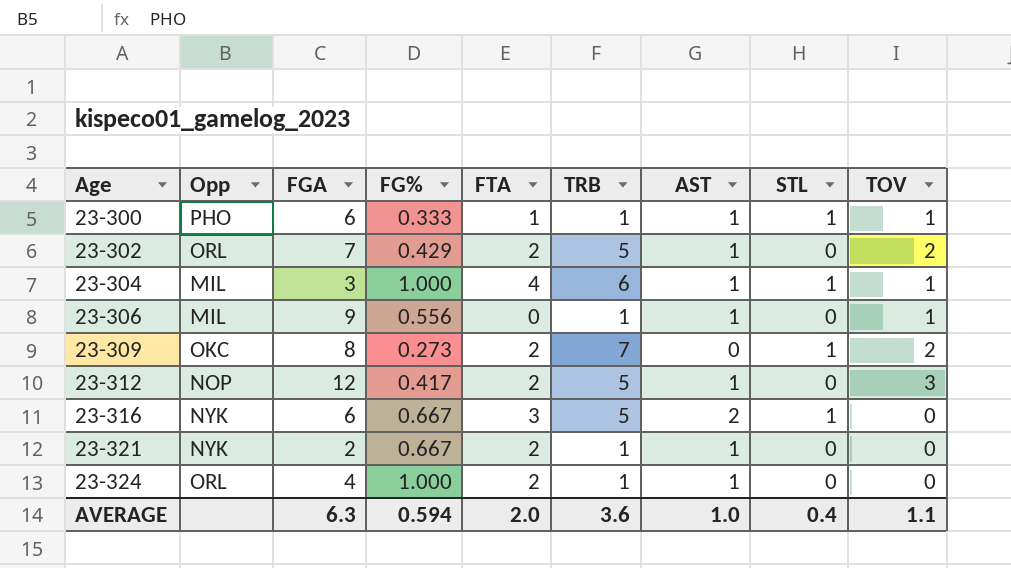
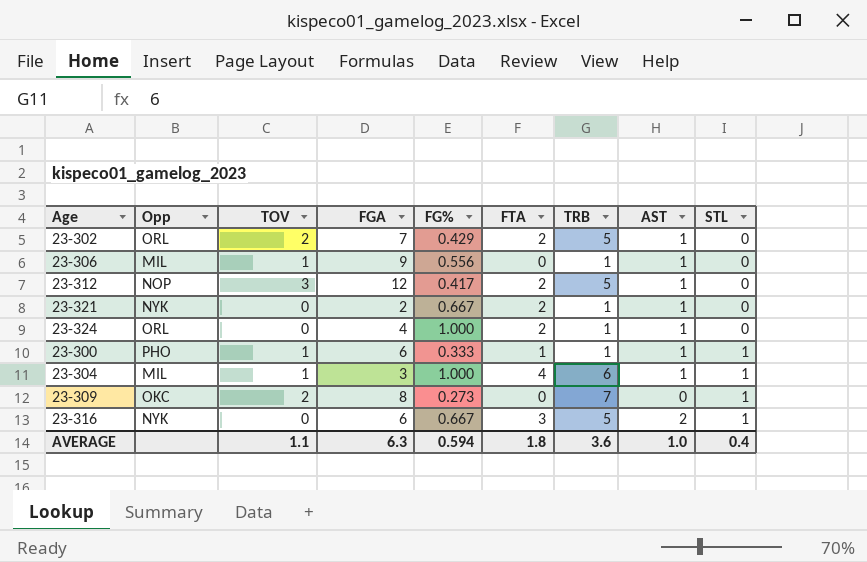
row order: Age ascending -> STL ascending
column TOV | position: 9 -> 3
23-309 | FTA: 2 -> 0
AVERAGE | FTA: 2.0 -> 1.8

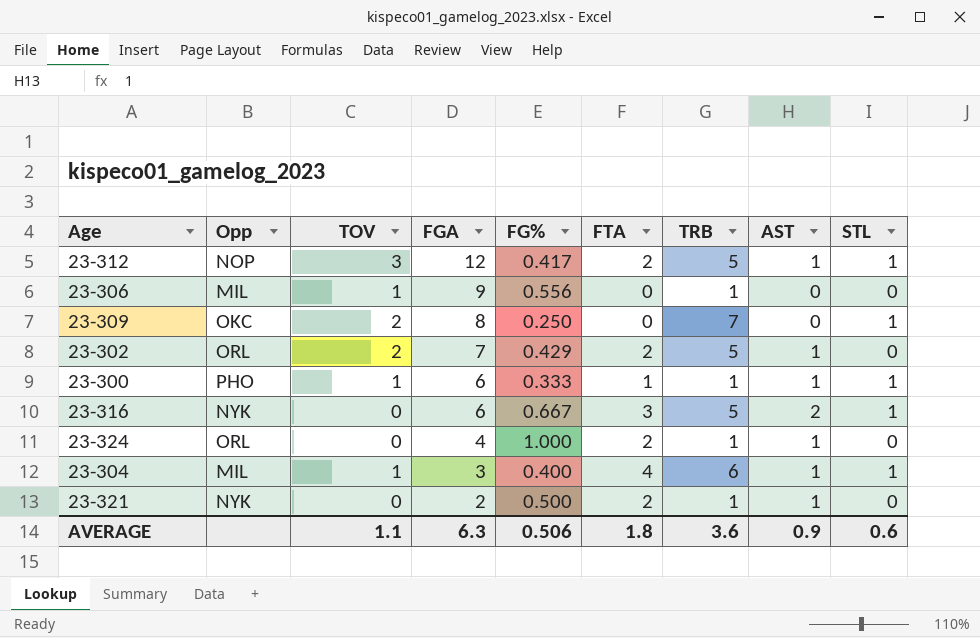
row order: STL ascending -> FGA descending
23-312 | STL: 0 -> 1
23-306 | AST: 1 -> 0
23-309 | FG%: 0.273 -> 0.250
23-304 | FG%: 1.000 -> 0.400
23-321 | FG%: 0.667 -> 0.500
AVERAGE | FG%: 0.594 -> 0.506
AVERAGE | AST: 1.0 -> 0.9
AVERAGE | STL: 0.4 -> 0.6

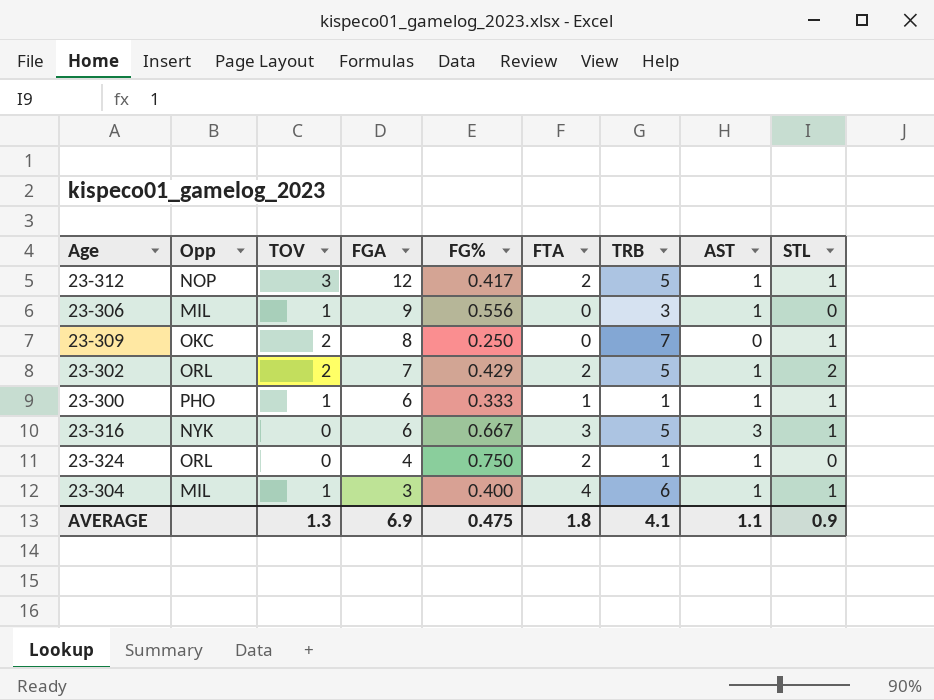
row 23-321: NYK | 0 | 2 | 0.500 | 2 | 1 | 1 | 0 -> none
23-306 | TRB: 1 -> 3
23-306 | AST: 0 -> 1
23-302 | STL: 0 -> 2
23-316 | AST: 2 -> 3
23-324 | FG%: 1.000 -> 0.750
AVERAGE | TOV: 1.1 -> 1.3
AVERAGE | FGA: 6.3 -> 6.9
AVERAGE | FG%: 0.506 -> 0.475
AVERAGE | TRB: 3.6 -> 4.1
AVERAGE | AST: 0.9 -> 1.1
AVERAGE | STL: 0.6 -> 0.9

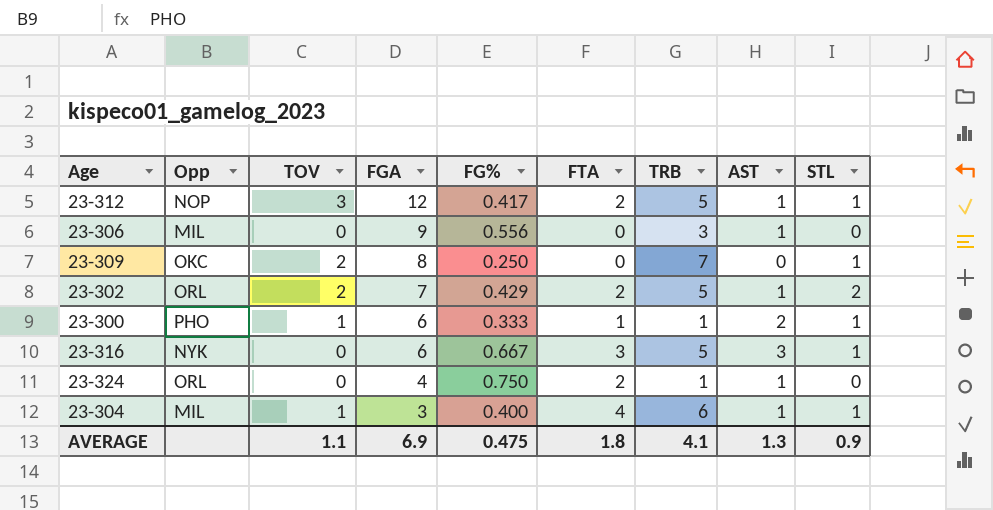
23-306 | TOV: 1 -> 0
23-300 | AST: 1 -> 2
AVERAGE | TOV: 1.3 -> 1.1
AVERAGE | AST: 1.1 -> 1.3

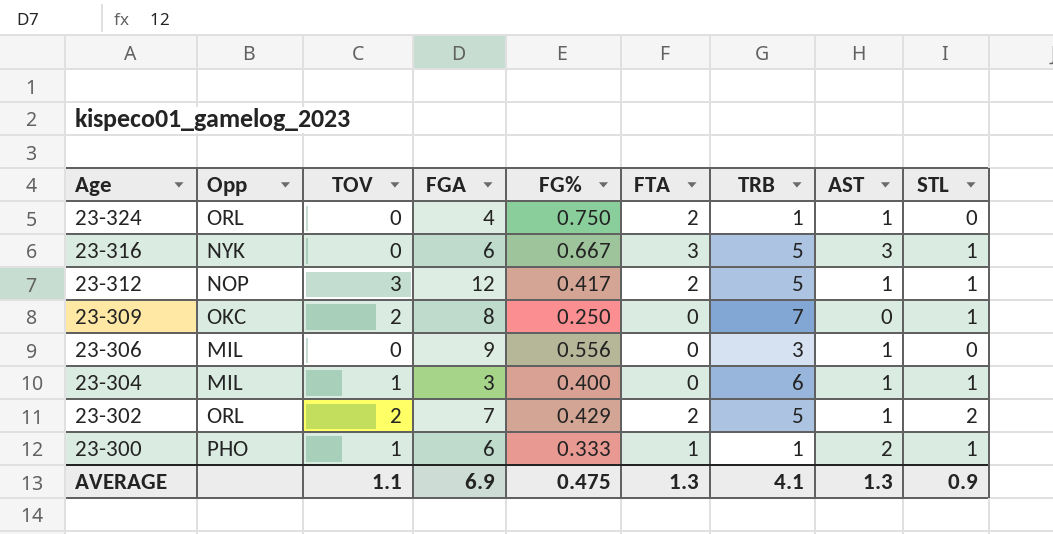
row order: FGA descending -> Age descending
23-304 | FTA: 4 -> 0
AVERAGE | FTA: 1.8 -> 1.3

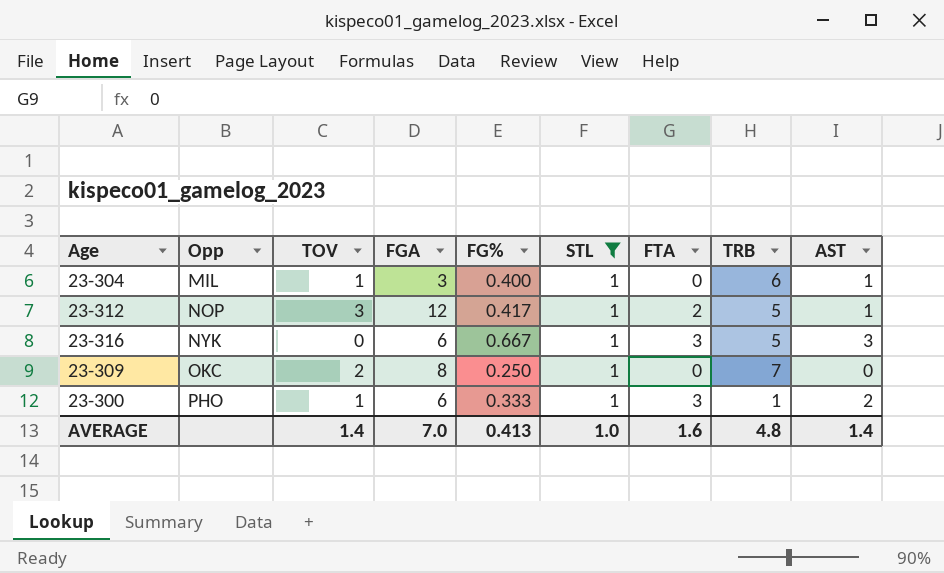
filter: none -> STL = 1
row order: Age descending -> Opp ascending
column STL | position: 9 -> 6
23-300 | FTA: 1 -> 3
AVERAGE | TOV: 1.1 -> 1.4
AVERAGE | FGA: 6.9 -> 7.0
AVERAGE | FG%: 0.475 -> 0.413
AVERAGE | STL: 0.9 -> 1.0
AVERAGE | FTA: 1.3 -> 1.6
AVERAGE | TRB: 4.1 -> 4.8
AVERAGE | AST: 1.3 -> 1.4

